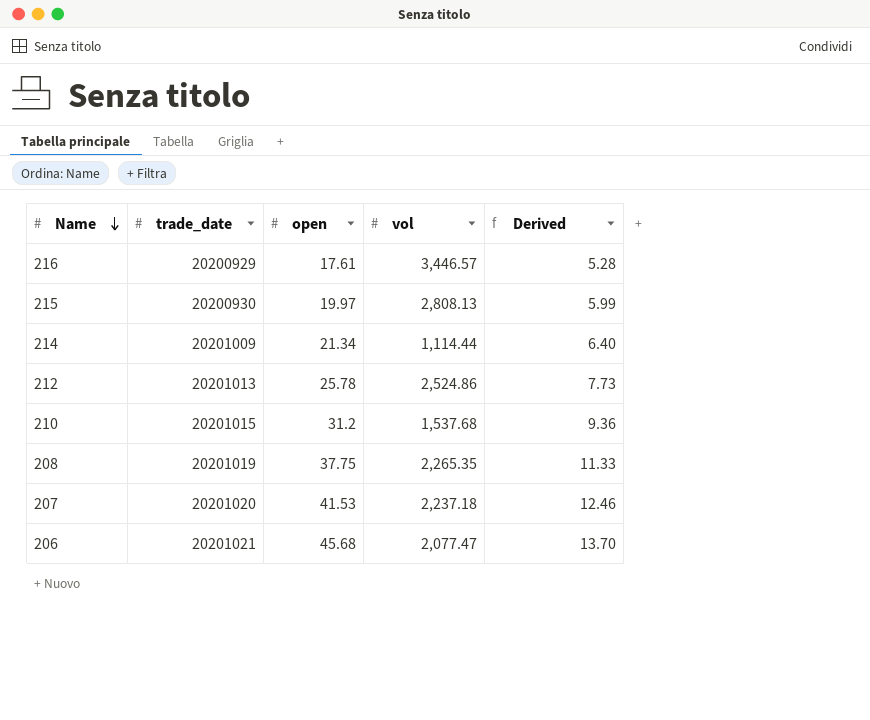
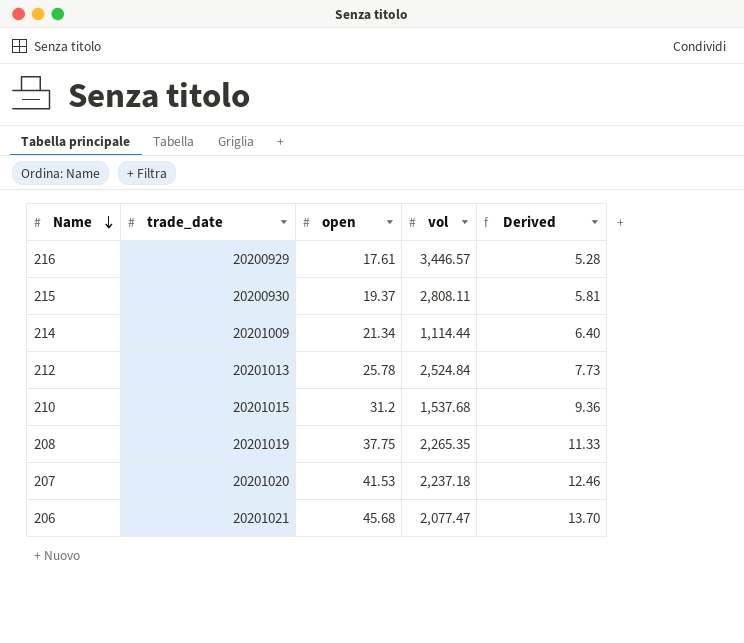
215 | open: 19.97 -> 19.37
215 | vol: 2,808.13 -> 2,808.11
215 | Derived: 5.99 -> 5.81
212 | vol: 2,524.86 -> 2,524.84

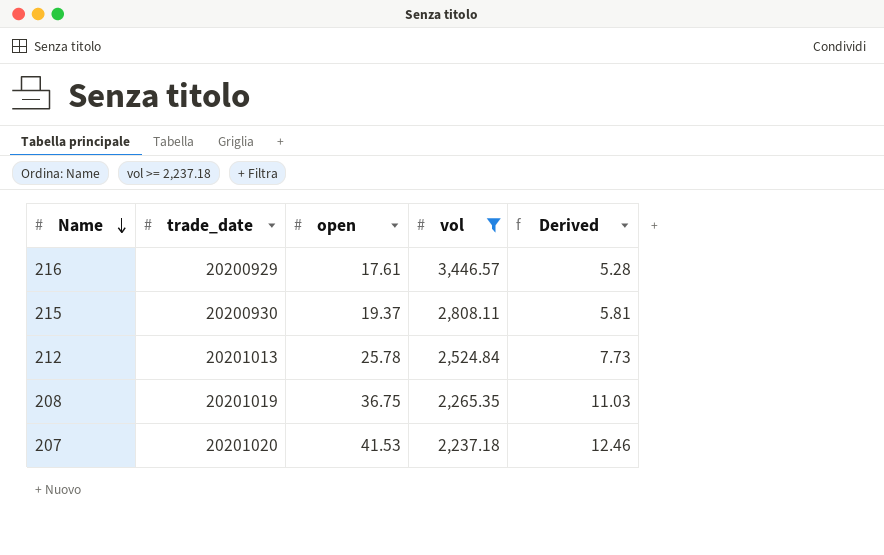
filter: none -> vol >= 2,237.18
208 | open: 37.75 -> 36.75
208 | Derived: 11.33 -> 11.03

